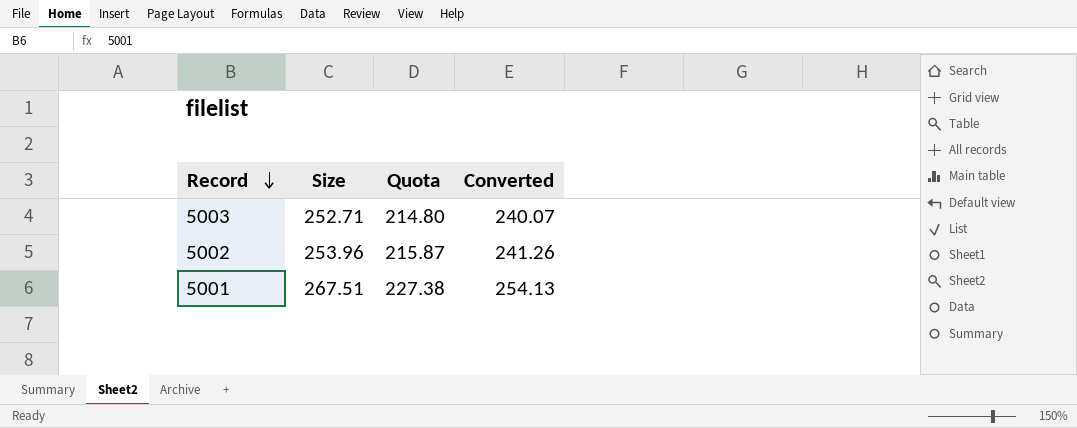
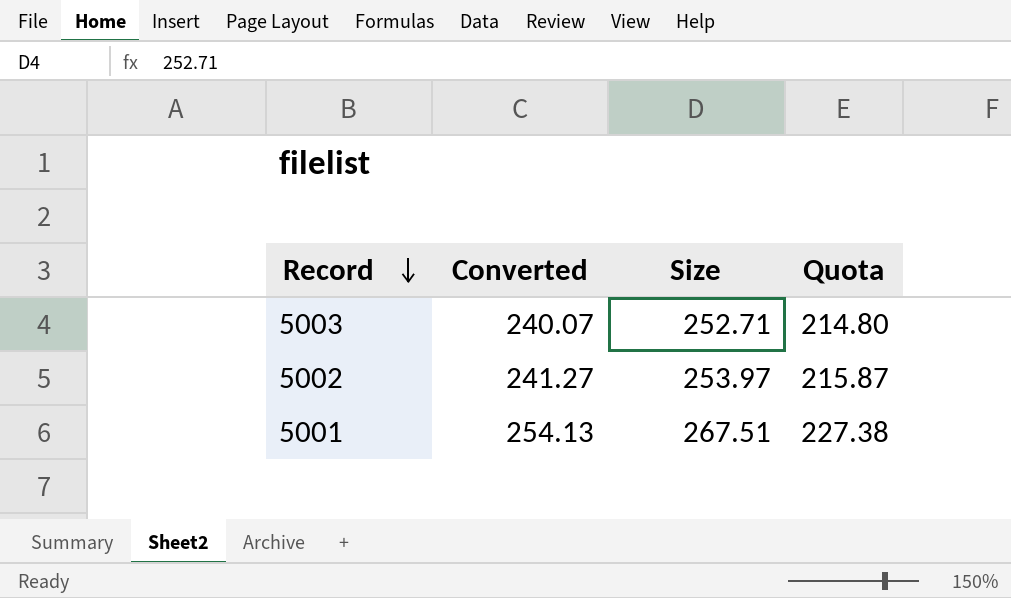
column Converted | position: 4 -> 2
5002 | Converted: 241.26 -> 241.27
5002 | Size: 253.96 -> 253.97

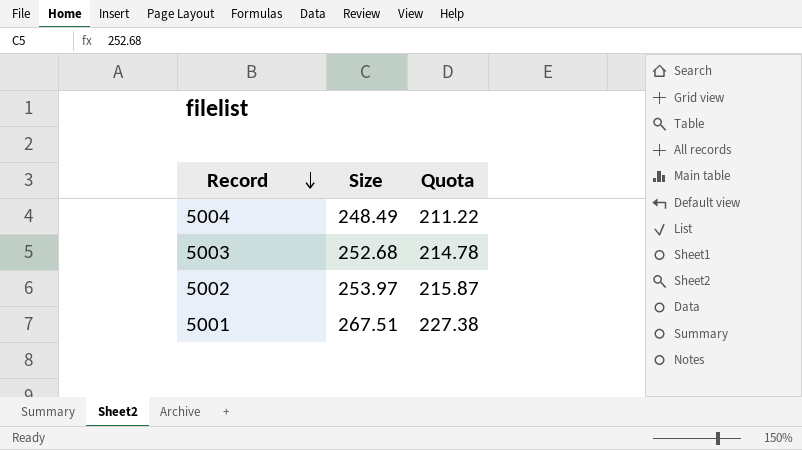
column Converted | formula: [Size] * 0.95 -> none
row 5004: none -> 248.49 | 211.22
5003 | Size: 252.71 -> 252.68
5003 | Quota: 214.80 -> 214.78

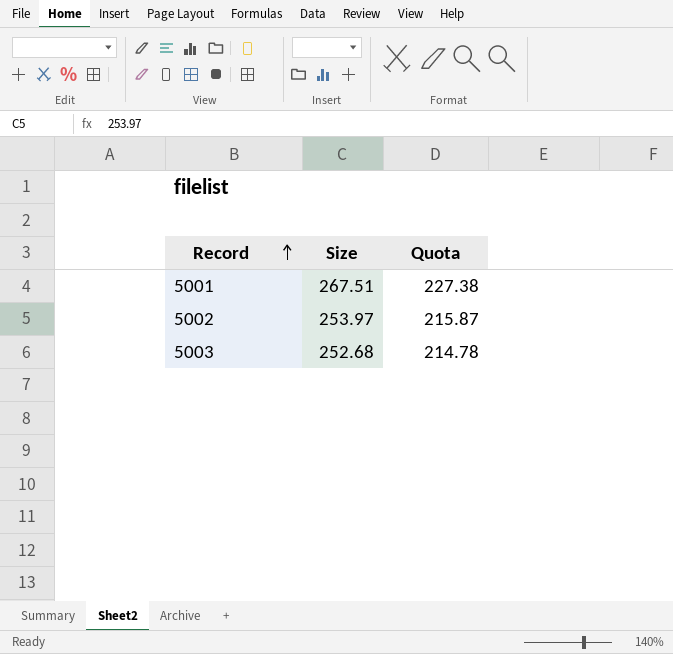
row order: Record descending -> Record ascending
row 5004: 248.49 | 211.22 -> none

